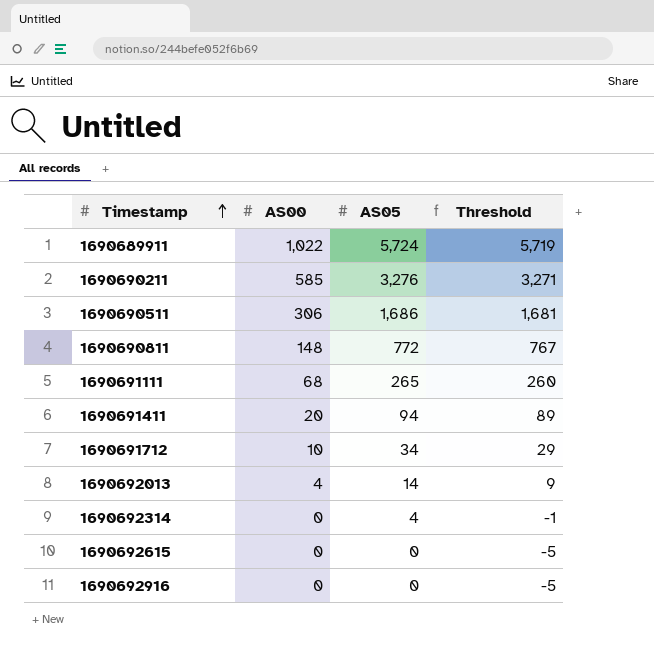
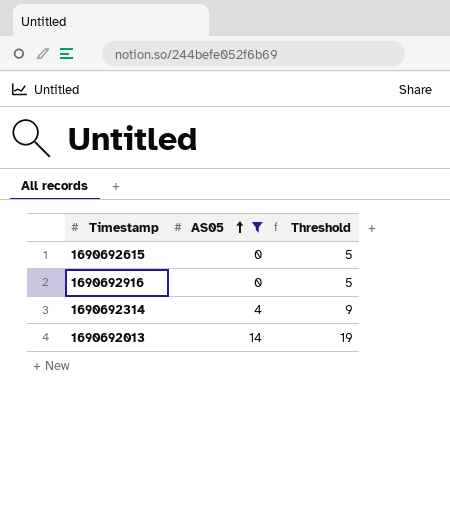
filter: none -> AS05 <= 14
row order: Timestamp ascending -> AS05 ascending
column AS00 | position: 2 -> none
column Threshold | formula: [AS05] - 5 -> [AS05] + 5

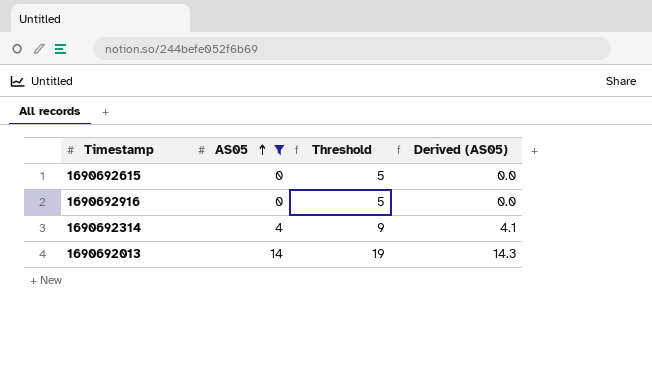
column Derived (AS05) | formula: none -> [AS05] * 1.02

